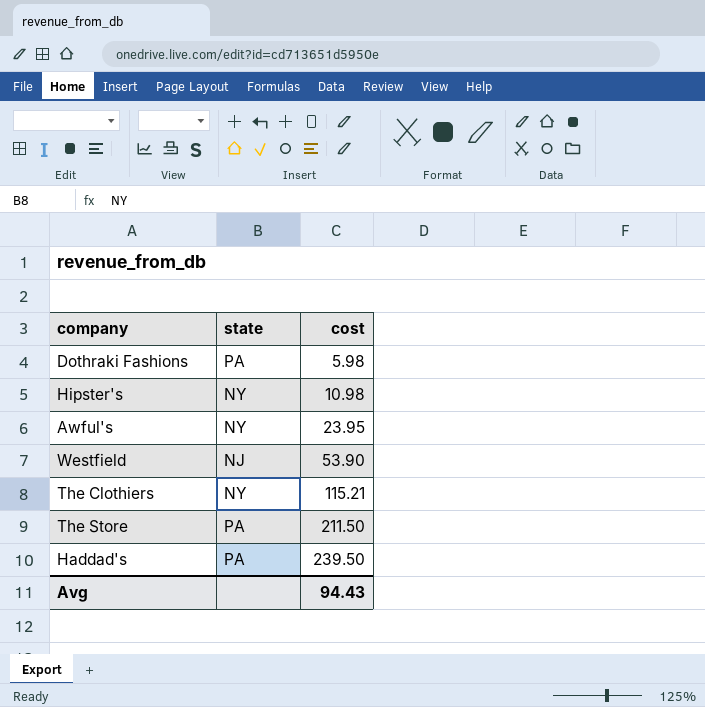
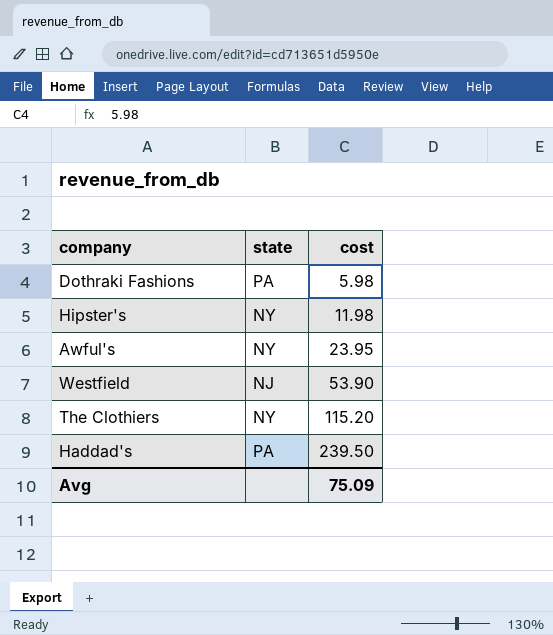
row The Store: PA | 211.50 -> none
Hipster's | cost: 10.98 -> 11.98
The Clothiers | cost: 115.21 -> 115.20
Avg | cost: 94.43 -> 75.09

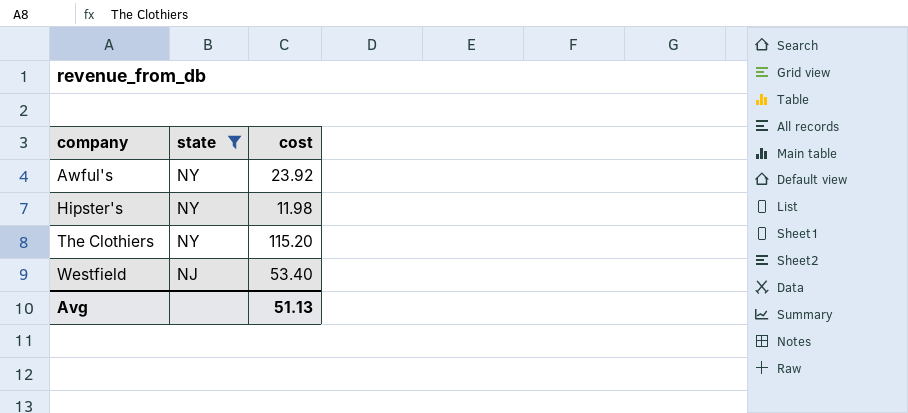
filter: none -> state != PA
row order: cost ascending -> company ascending
Awful's | cost: 23.95 -> 23.92
Westfield | cost: 53.90 -> 53.40
Avg | cost: 75.09 -> 51.13

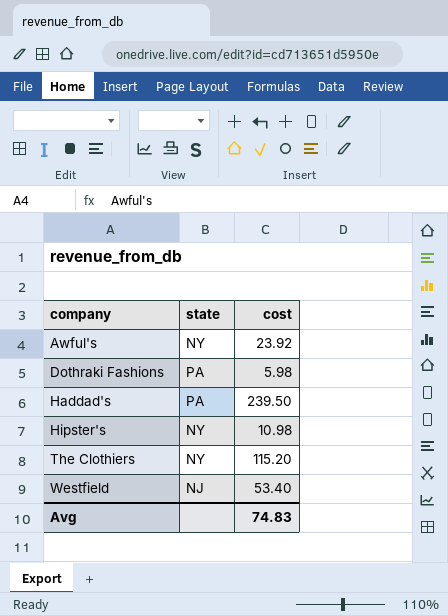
filter: state != PA -> none
Hipster's | cost: 11.98 -> 10.98
Avg | cost: 51.13 -> 74.83

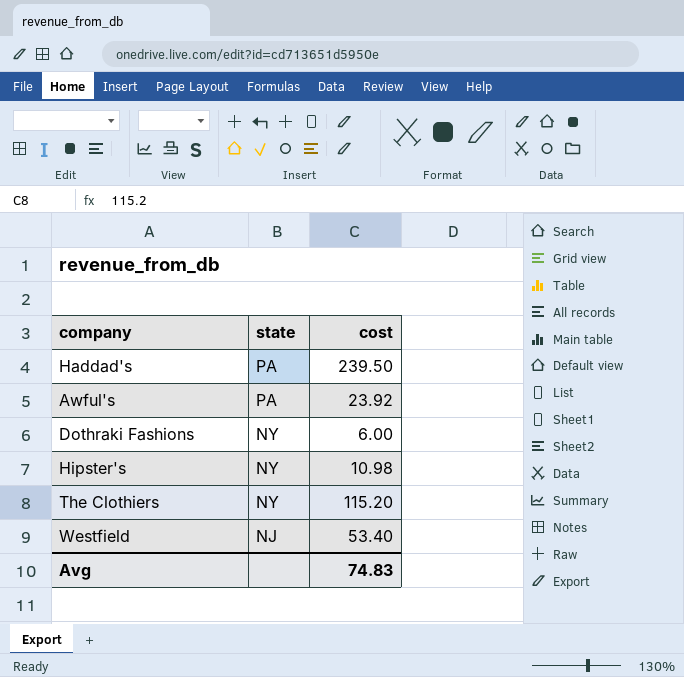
row order: company ascending -> state descending
Awful's | state: NY -> PA
Dothraki Fashions | state: PA -> NY
Dothraki Fashions | cost: 5.98 -> 6.00

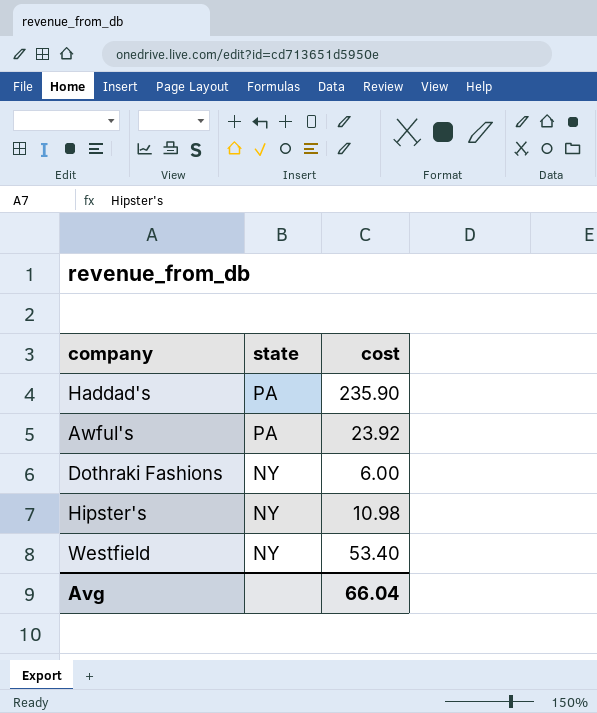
row The Clothiers: NY | 115.20 -> none
Haddad's | cost: 239.50 -> 235.90
Westfield | state: NJ -> NY
Avg | cost: 74.83 -> 66.04

